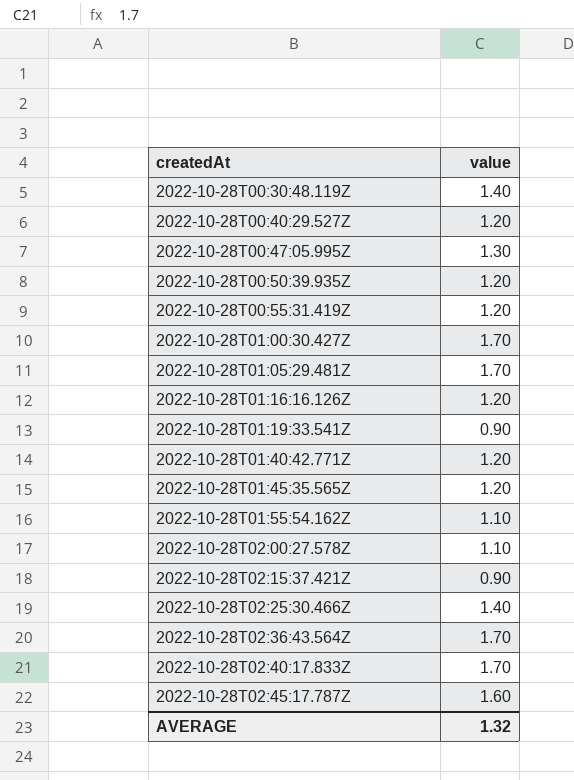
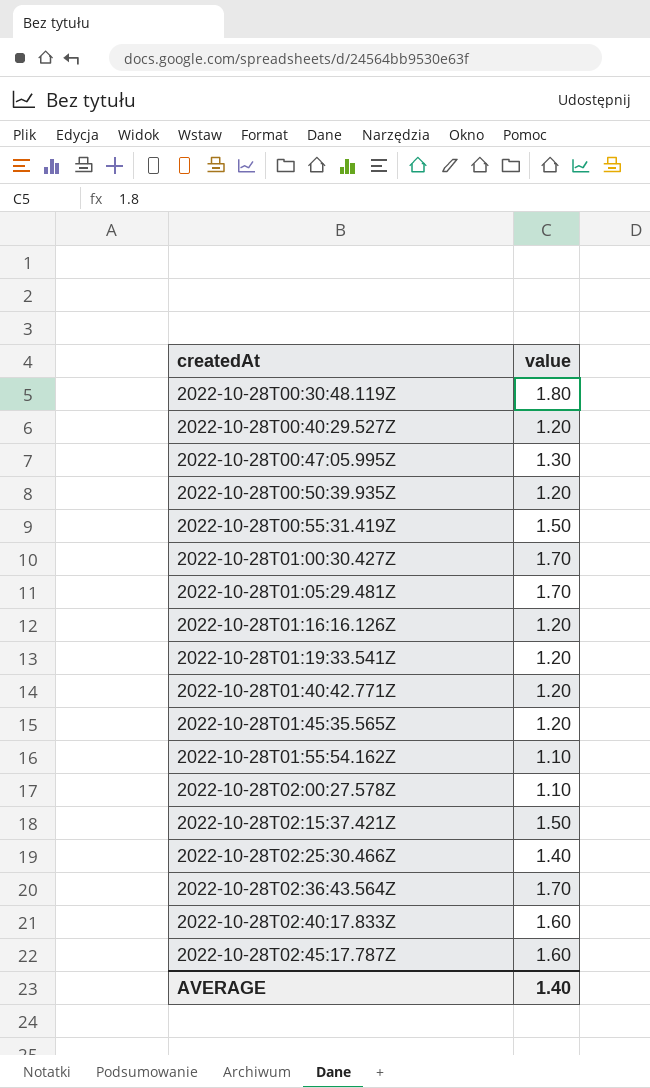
2022-10-28T00:30:48.119Z | value: 1.40 -> 1.80
2022-10-28T00:55:31.419Z | value: 1.20 -> 1.50
2022-10-28T01:19:33.541Z | value: 0.90 -> 1.20
2022-10-28T02:15:37.421Z | value: 0.90 -> 1.50
2022-10-28T02:40:17.833Z | value: 1.70 -> 1.60
AVERAGE | value: 1.32 -> 1.40

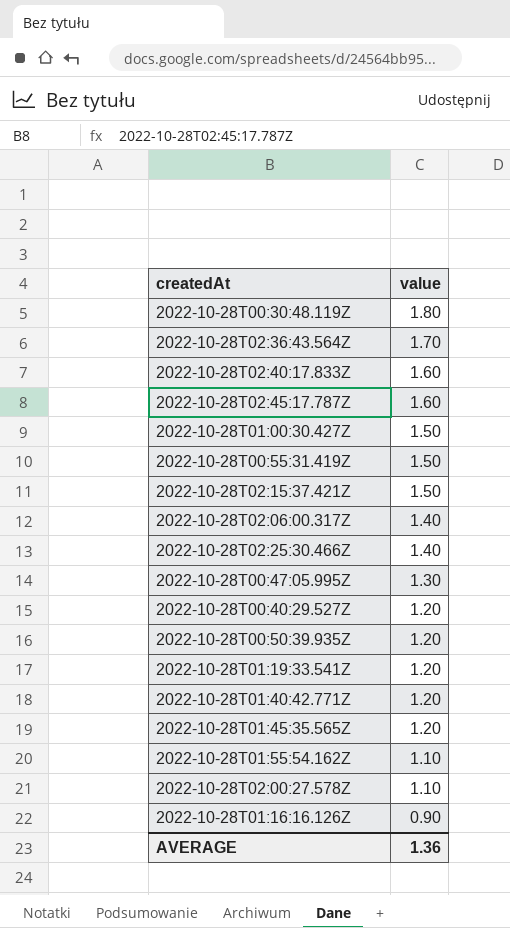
row order: createdAt ascending -> value descending
row 2022-10-28T01:05:29.481Z: 1.70 -> none
2022-10-28T01:00:30.427Z | value: 1.70 -> 1.50
row 2022-10-28T02:06:00.317Z: none -> 1.40
2022-10-28T01:16:16.126Z | value: 1.20 -> 0.90
AVERAGE | value: 1.40 -> 1.36

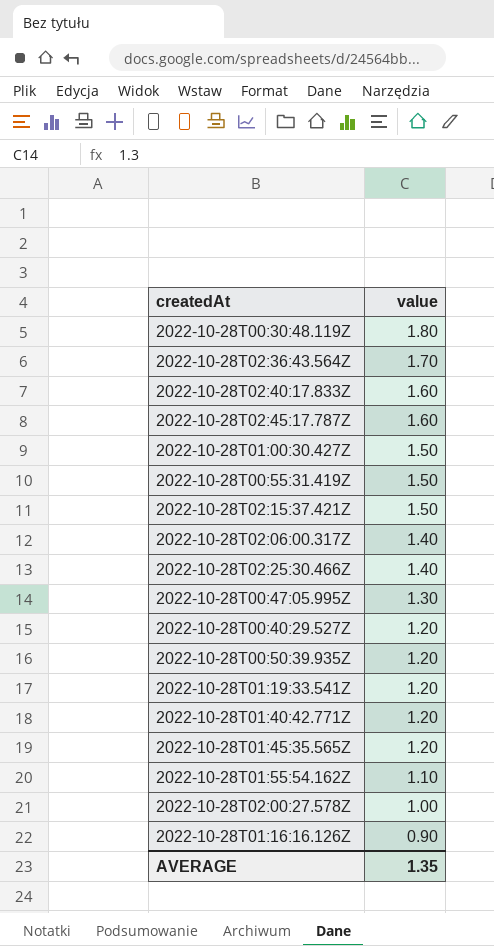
2022-10-28T02:00:27.578Z | value: 1.10 -> 1.00
AVERAGE | value: 1.36 -> 1.35

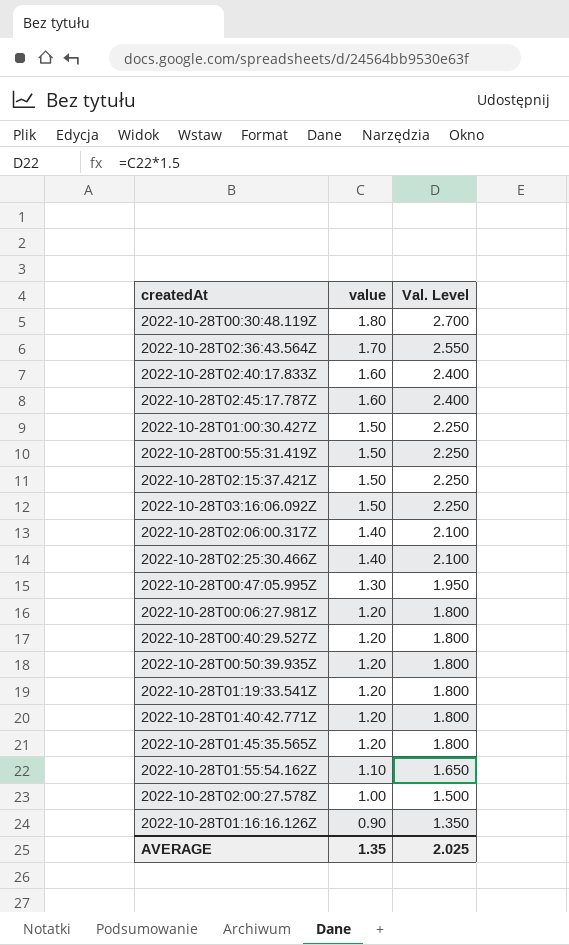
column Val. Level | formula: none -> [value] * 1.5
row 2022-10-28T03:16:06.092Z: none -> 1.50 | 2.250
row 2022-10-28T00:06:27.981Z: none -> 1.20 | 1.800

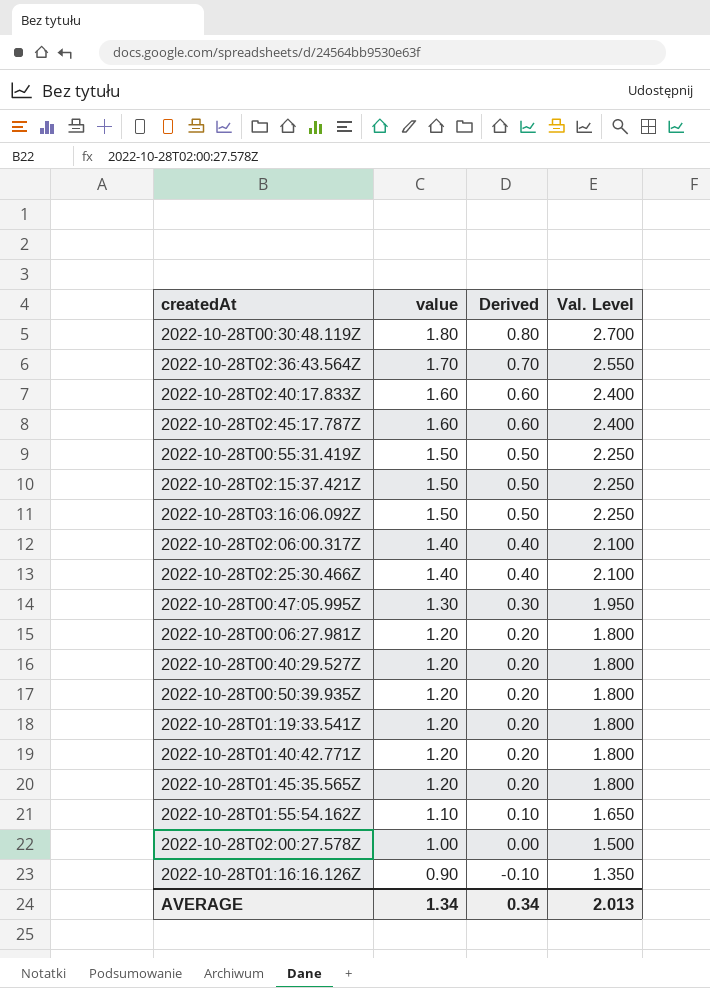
column Derived | formula: none -> [value] - 1
row 2022-10-28T01:00:30.427Z: 1.50 | 2.250 -> none
AVERAGE | value: 1.35 -> 1.34
AVERAGE | Val. Level: 2.025 -> 2.013

